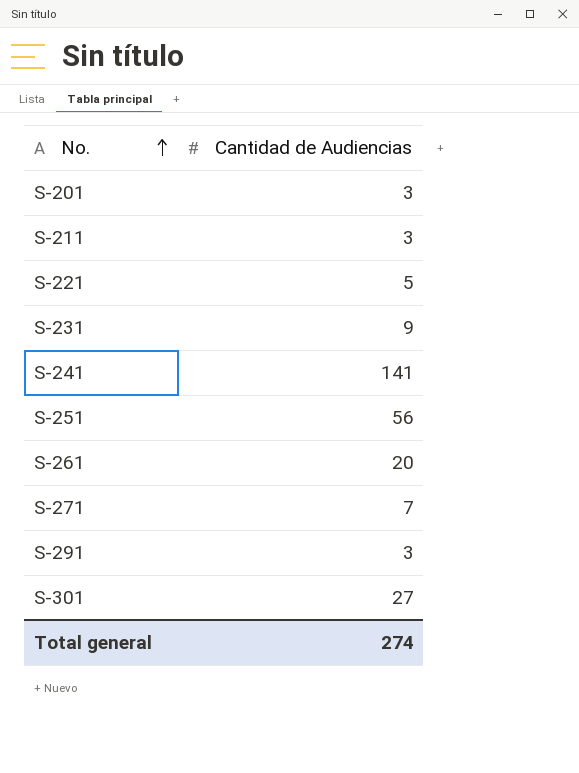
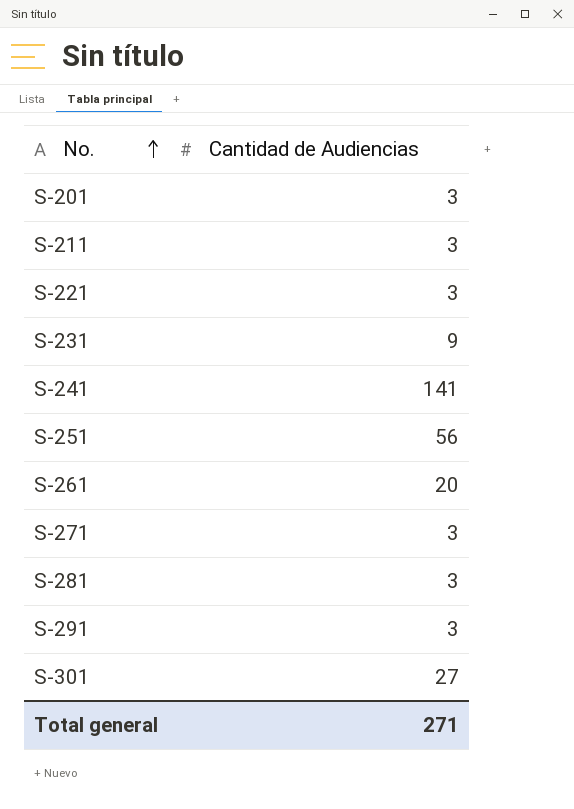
S-221 | Cantidad de Audiencias: 5 -> 3
S-271 | Cantidad de Audiencias: 7 -> 3
row S-281: none -> 3
Total general | Cantidad de Audiencias: 274 -> 271

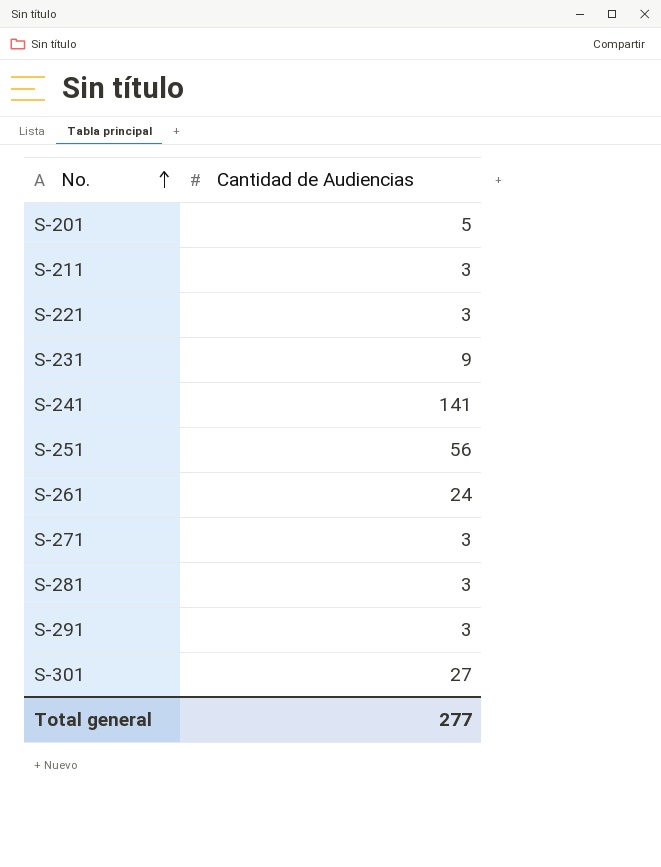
S-201 | Cantidad de Audiencias: 3 -> 5
S-261 | Cantidad de Audiencias: 20 -> 24
Total general | Cantidad de Audiencias: 271 -> 277

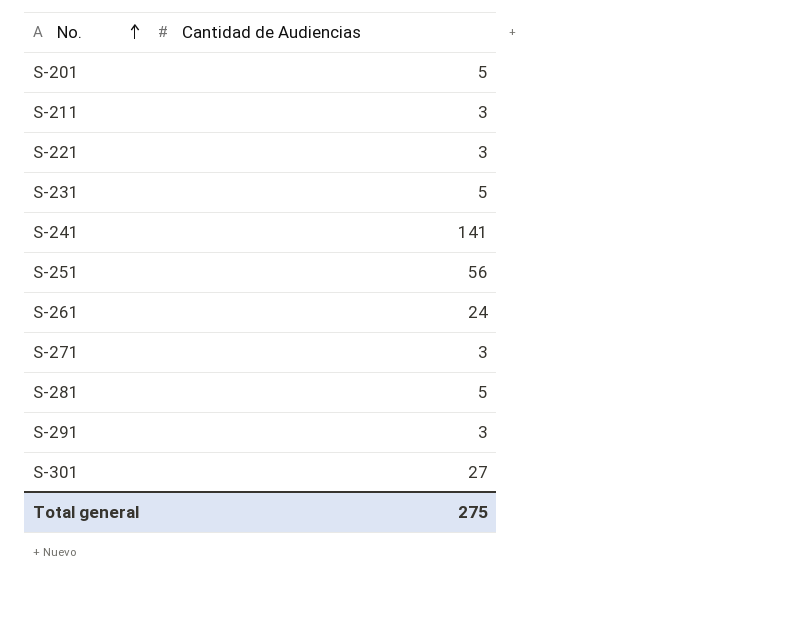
S-231 | Cantidad de Audiencias: 9 -> 5
S-281 | Cantidad de Audiencias: 3 -> 5
Total general | Cantidad de Audiencias: 277 -> 275

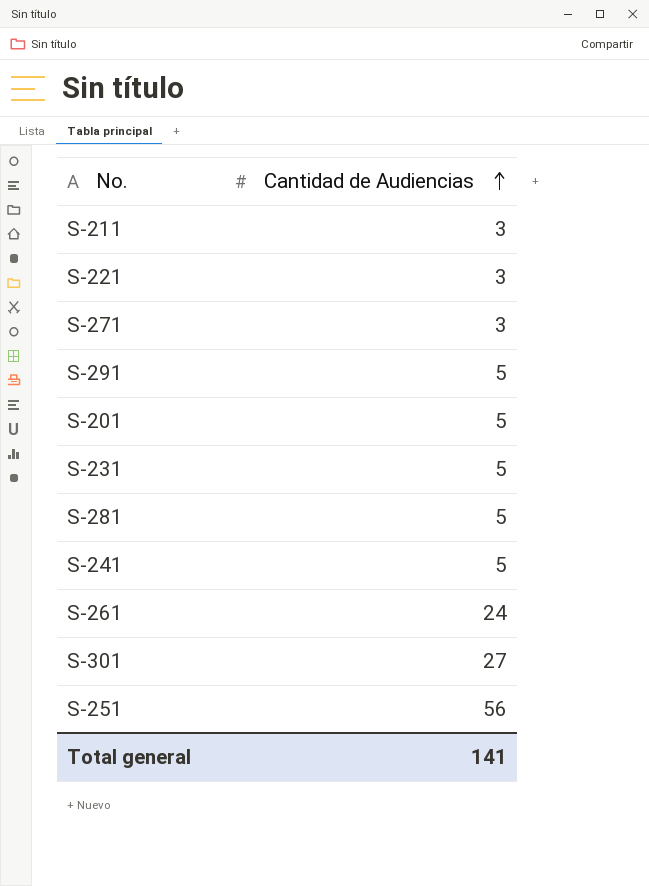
row order: No. ascending -> Cantidad de Audiencias ascending
S-291 | Cantidad de Audiencias: 3 -> 5
S-241 | Cantidad de Audiencias: 141 -> 5
Total general | Cantidad de Audiencias: 275 -> 141

